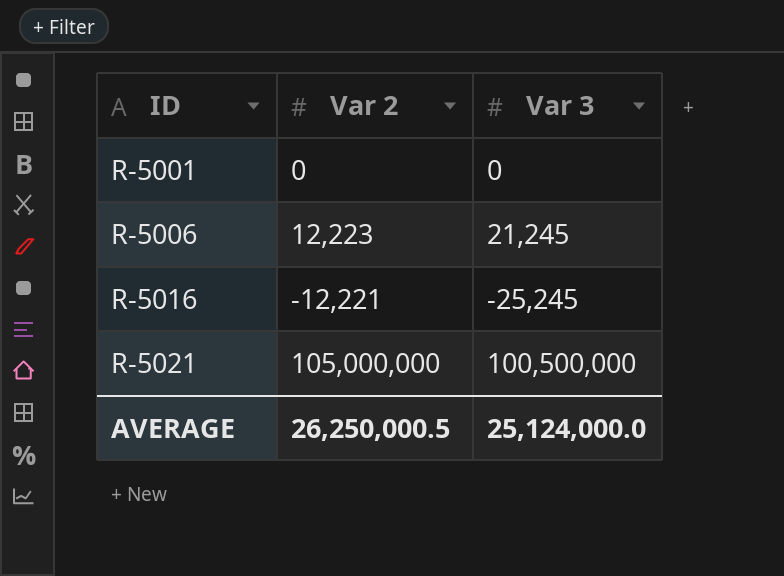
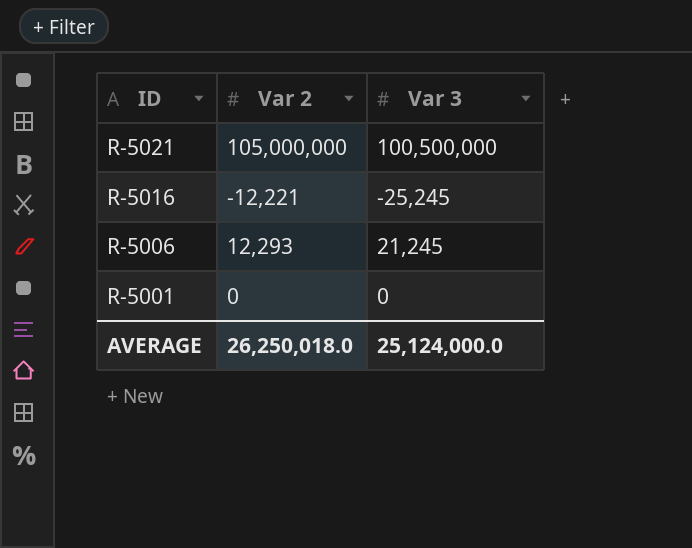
row order: ID ascending -> ID descending
R-5006 | Var 2: 12,223 -> 12,293
AVERAGE | Var 2: 26,250,000.5 -> 26,250,018.0

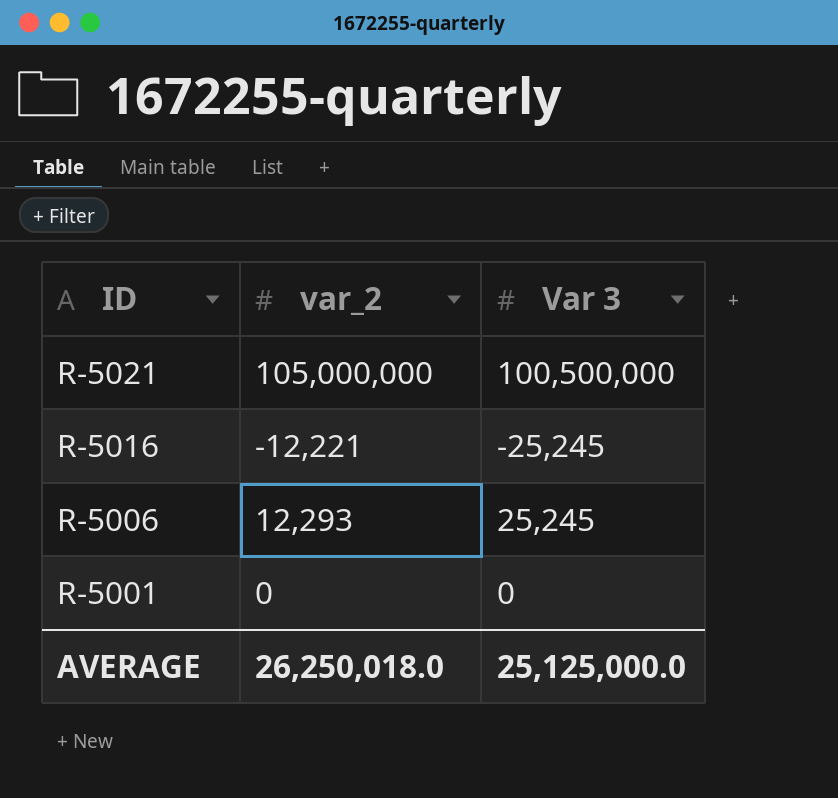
column name: Var 2 -> var_2
R-5006 | Var 3: 21,245 -> 25,245
AVERAGE | Var 3: 25,124,000.0 -> 25,125,000.0

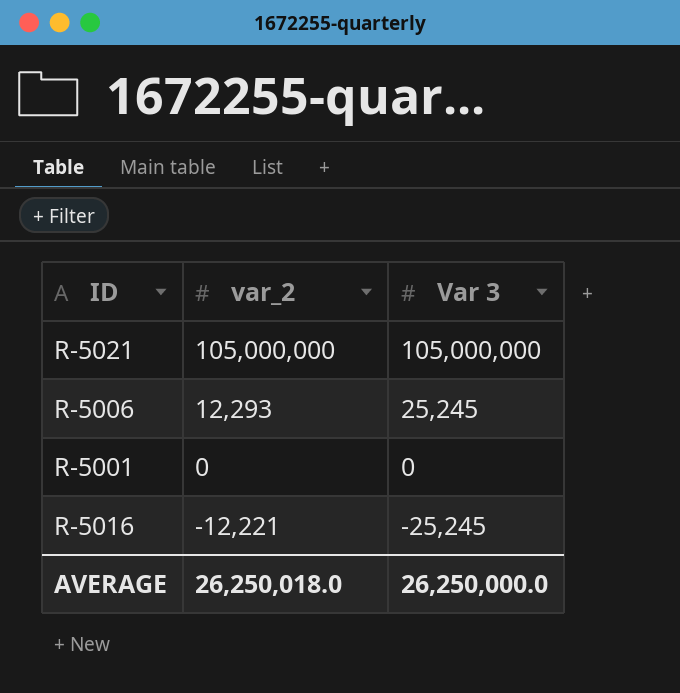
row order: ID descending -> var_2 descending
R-5021 | Var 3: 100,500,000 -> 105,000,000
AVERAGE | Var 3: 25,125,000.0 -> 26,250,000.0

